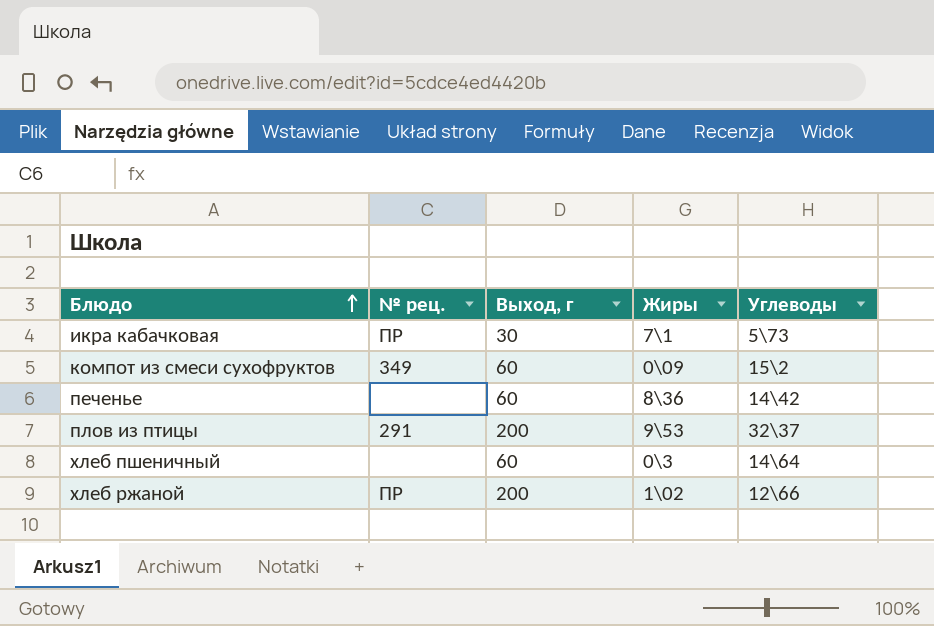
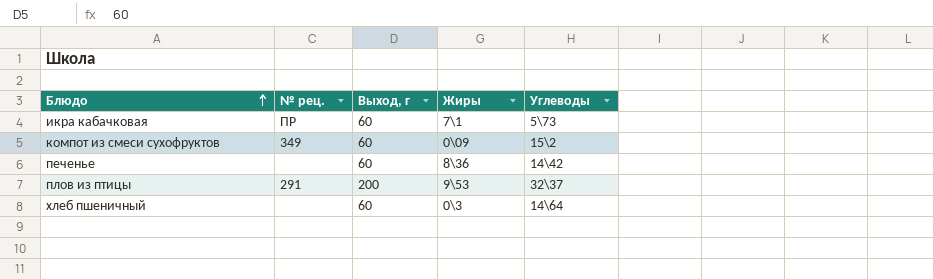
row хлеб ржаной: ПР | 200 | 1\02 | 12\66 -> none
икра кабачковая | Выход, г: 30 -> 60

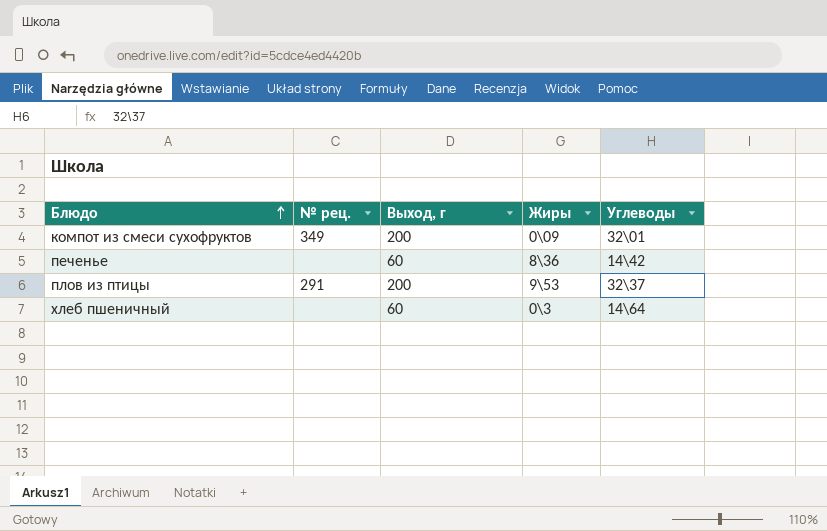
row икра кабачковая: ПР | 60 | 7\1 | 5\73 -> none
компот из смеси сухофруктов | Выход, г: 60 -> 200
компот из смеси сухофруктов | Углеводы: 15\2 -> 32\01

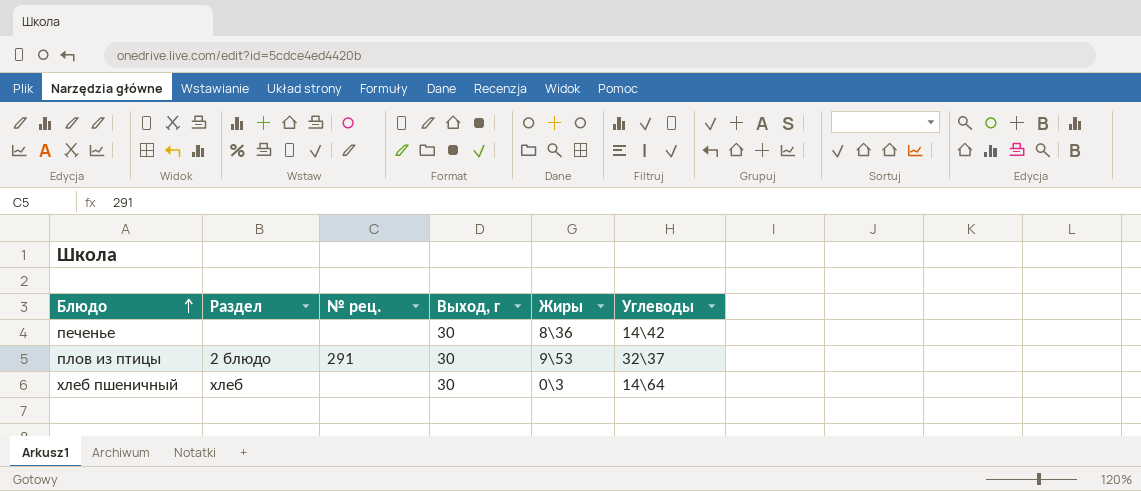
column Раздел | position: none -> 2
row компот из смеси сухофруктов: 349 | 200 | 0\09 | 32\01 -> none
печенье | Выход, г: 60 -> 30
плов из птицы | Выход, г: 200 -> 30
хлеб пшеничный | Выход, г: 60 -> 30

